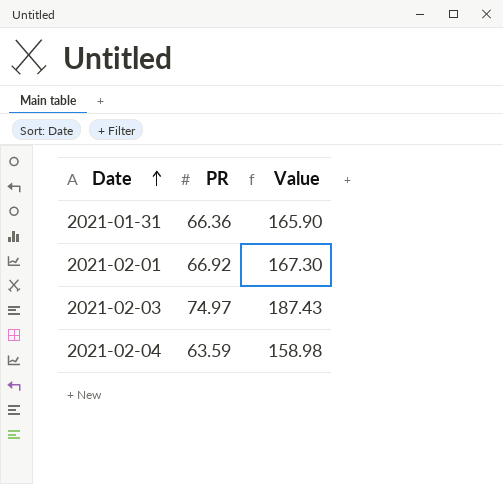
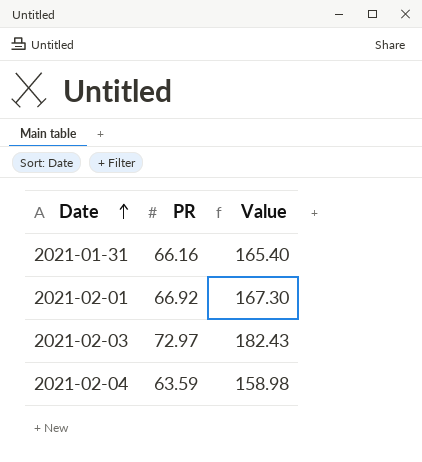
2021-01-31 | PR: 66.36 -> 66.16
2021-01-31 | Value: 165.90 -> 165.40
2021-02-03 | PR: 74.97 -> 72.97
2021-02-03 | Value: 187.43 -> 182.43

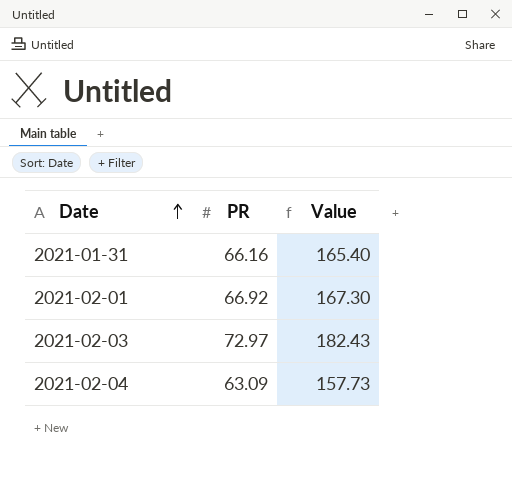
2021-02-04 | PR: 63.59 -> 63.09
2021-02-04 | Value: 158.98 -> 157.73

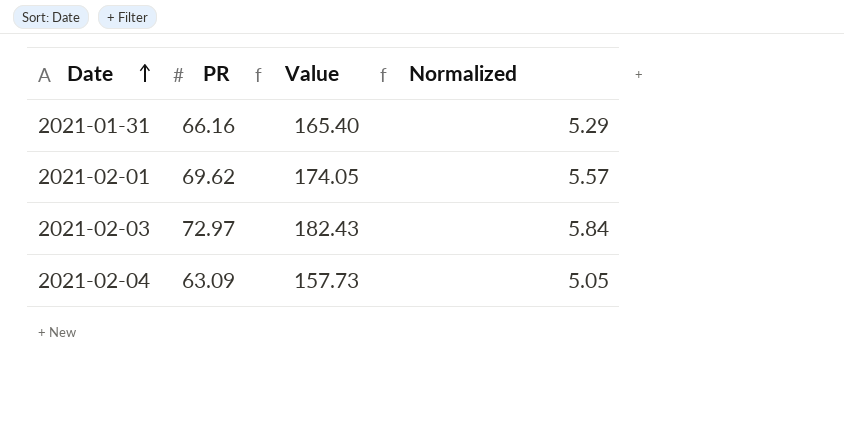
column Normalized | formula: none -> [PR] * 0.08
2021-02-01 | PR: 66.92 -> 69.62
2021-02-01 | Value: 167.30 -> 174.05

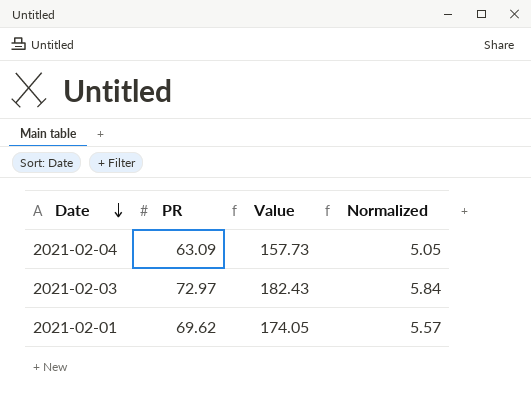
row order: Date ascending -> Date descending
row 2021-01-31: 66.16 | 165.40 | 5.29 -> none

